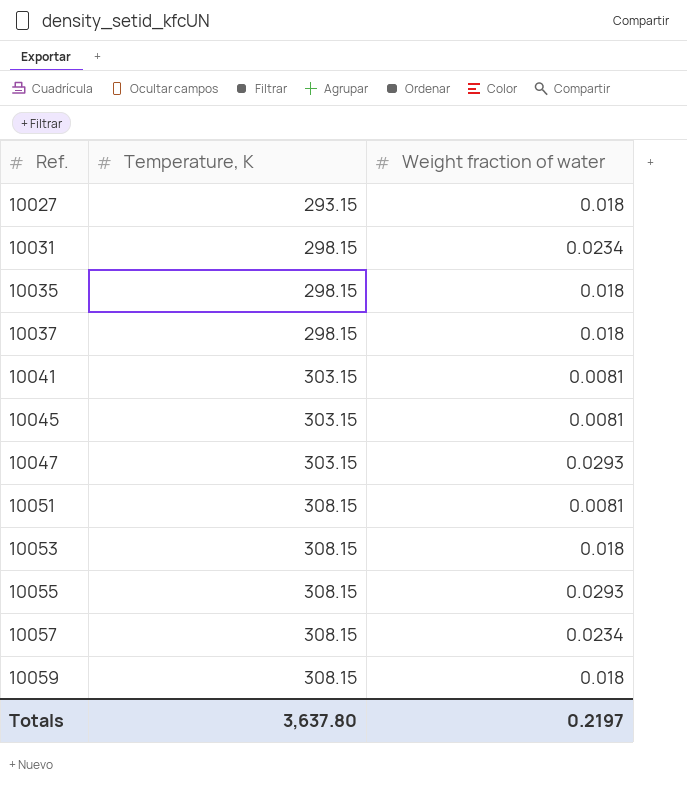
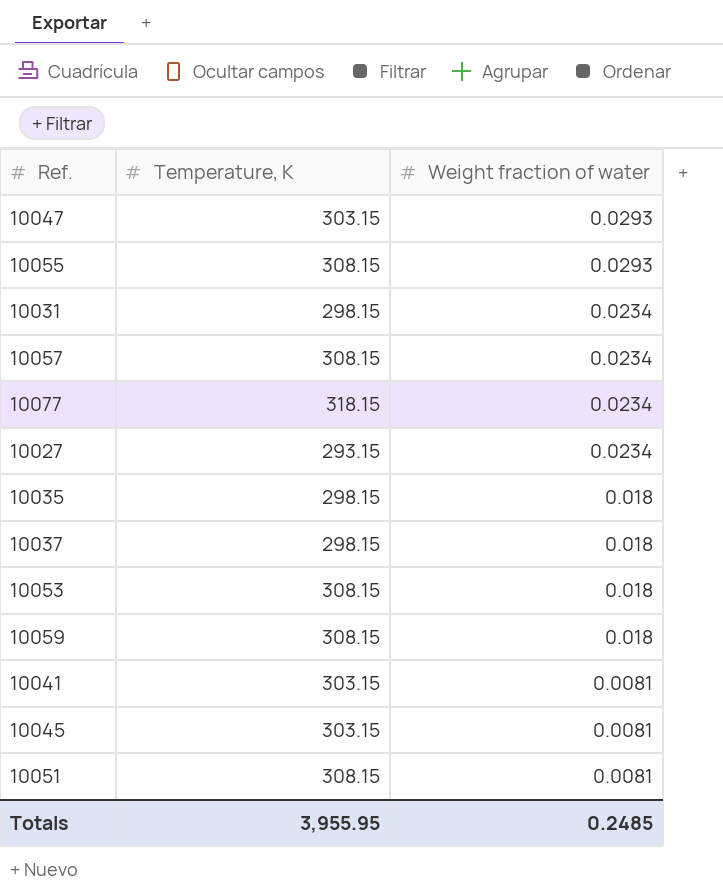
row order: Ref. ascending -> Weight fraction of water descending
row 10077: none -> 318.15 | 0.0234
10027 | Weight fraction of water: 0.018 -> 0.0234
Totals | Temperature, K: 3,637.80 -> 3,955.95
Totals | Weight fraction of water: 0.2197 -> 0.2485

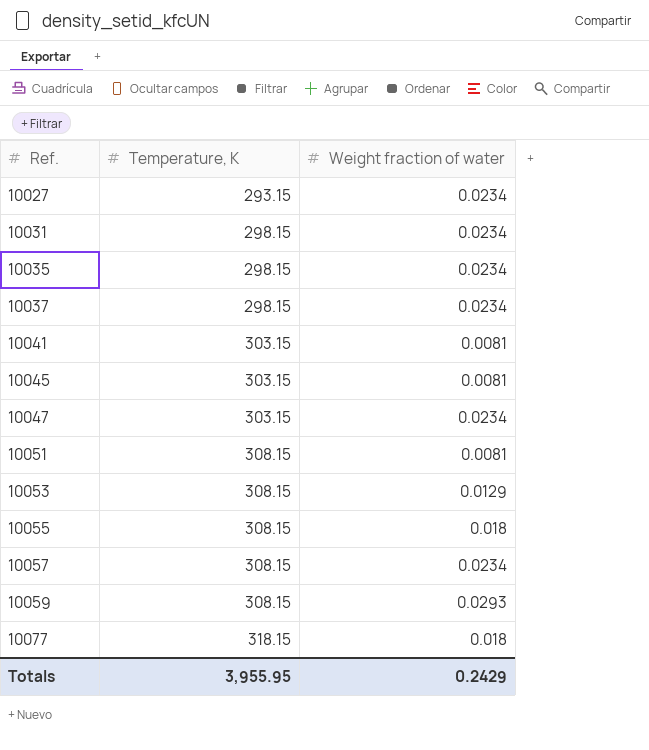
row order: Weight fraction of water descending -> Ref. ascending
10035 | Weight fraction of water: 0.018 -> 0.0234
10037 | Weight fraction of water: 0.018 -> 0.0234
10047 | Weight fraction of water: 0.0293 -> 0.0234
10053 | Weight fraction of water: 0.018 -> 0.0129
10055 | Weight fraction of water: 0.0293 -> 0.018
10059 | Weight fraction of water: 0.018 -> 0.0293
10077 | Weight fraction of water: 0.0234 -> 0.018
Totals | Weight fraction of water: 0.2485 -> 0.2429

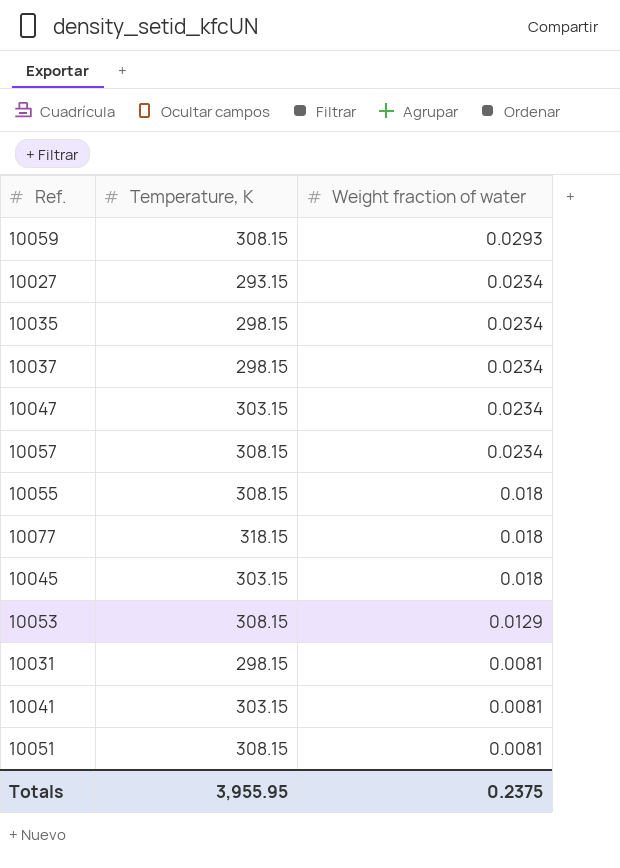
row order: Ref. ascending -> Weight fraction of water descending
10045 | Weight fraction of water: 0.0081 -> 0.018
10031 | Weight fraction of water: 0.0234 -> 0.0081
Totals | Weight fraction of water: 0.2429 -> 0.2375

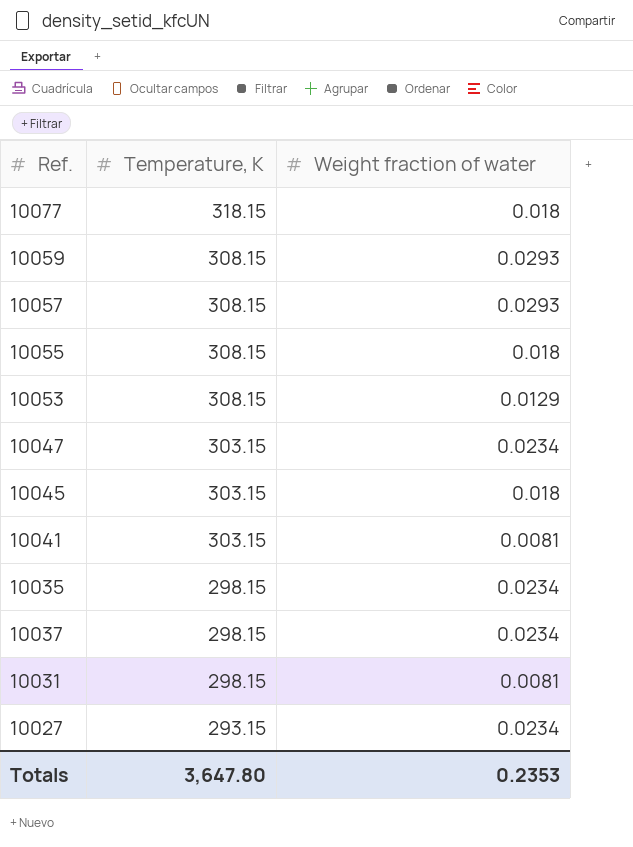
row order: Weight fraction of water descending -> Temperature, K descending
row 10051: 308.15 | 0.0081 -> none
10057 | Weight fraction of water: 0.0234 -> 0.0293
Totals | Temperature, K: 3,955.95 -> 3,647.80
Totals | Weight fraction of water: 0.2375 -> 0.2353

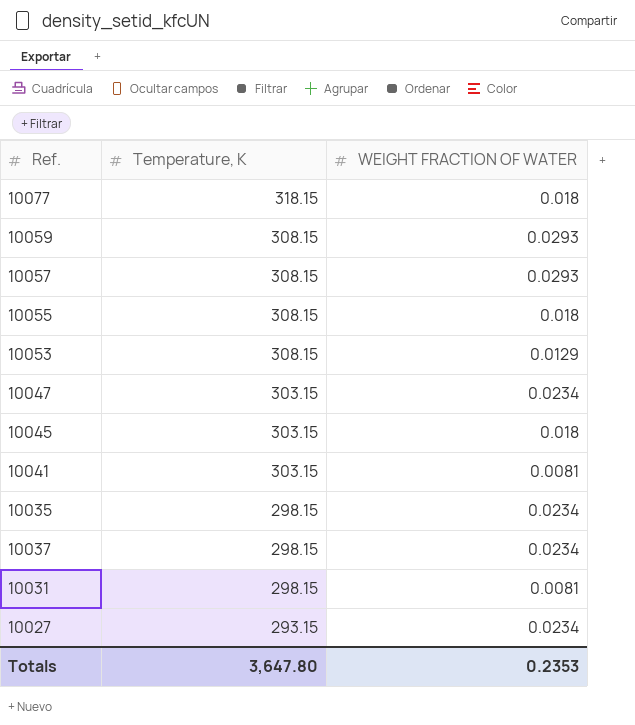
column name: Weight fraction of water -> WEIGHT FRACTION OF WATER

